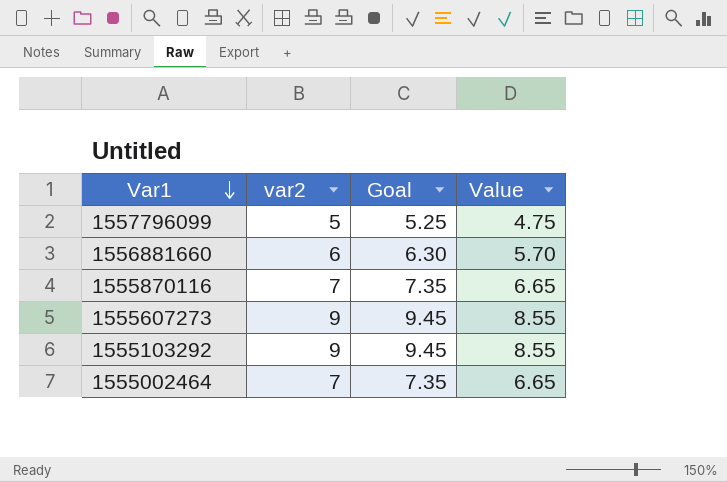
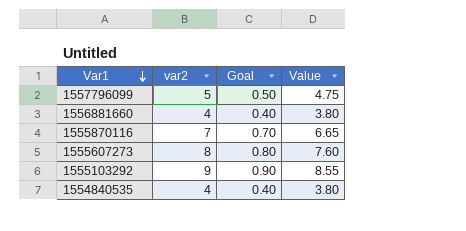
column Goal | formula: [var2] * 1.05 -> [var2] * 0.1
row 1555002464: 7 | 7.35 | 6.65 -> none
1556881660 | var2: 6 -> 4
1556881660 | Value: 5.70 -> 3.80
1555607273 | var2: 9 -> 8
1555607273 | Value: 8.55 -> 7.60
row 1554840535: none -> 4 | 0.40 | 3.80

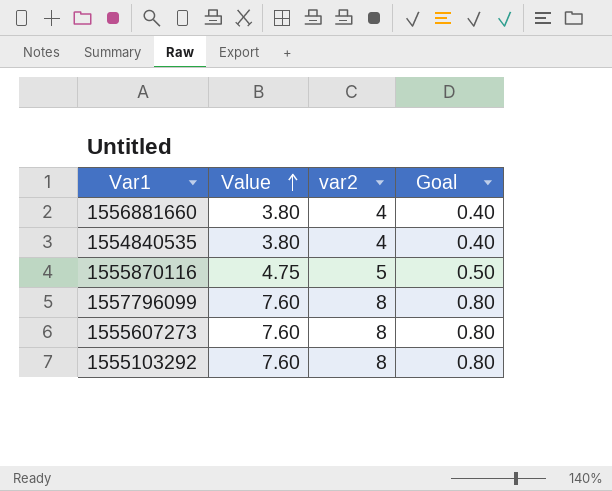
row order: Var1 descending -> Value ascending
column Value | position: 4 -> 2
1555870116 | Value: 6.65 -> 4.75
1555870116 | var2: 7 -> 5
1555870116 | Goal: 0.70 -> 0.50
1557796099 | Value: 4.75 -> 7.60
1557796099 | var2: 5 -> 8
1557796099 | Goal: 0.50 -> 0.80
1555103292 | Value: 8.55 -> 7.60
1555103292 | var2: 9 -> 8
1555103292 | Goal: 0.90 -> 0.80

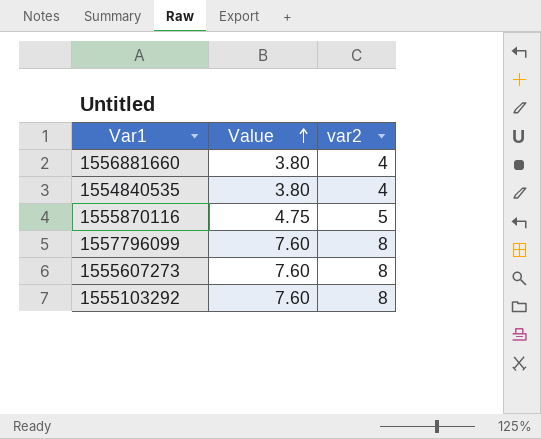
column Goal | formula: [var2] * 0.1 -> none

